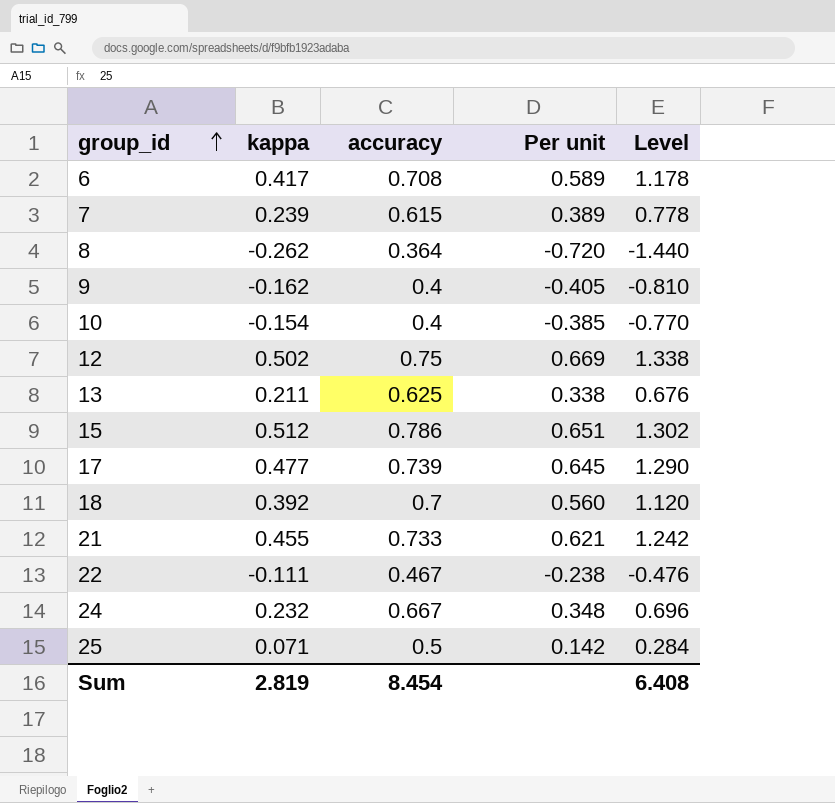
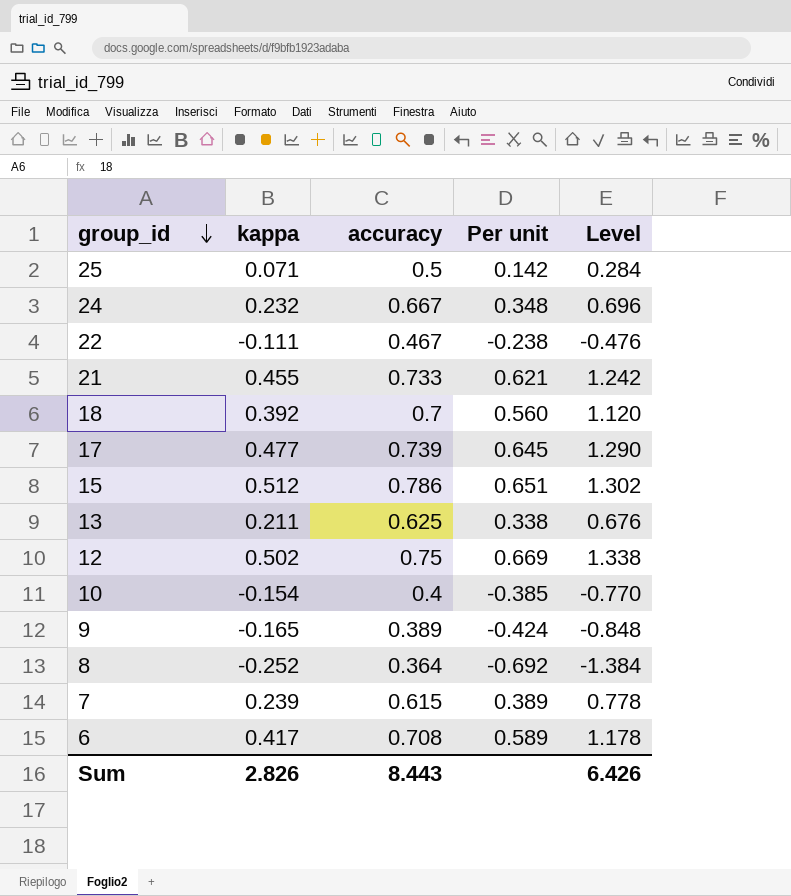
row order: group_id ascending -> group_id descending
9 | kappa: -0.162 -> -0.165
9 | accuracy: 0.4 -> 0.389
9 | Per unit: -0.405 -> -0.424
9 | Level: -0.810 -> -0.848
8 | kappa: -0.262 -> -0.252
8 | Per unit: -0.720 -> -0.692
8 | Level: -1.440 -> -1.384
Sum | kappa: 2.819 -> 2.826
Sum | accuracy: 8.454 -> 8.443
Sum | Level: 6.408 -> 6.426

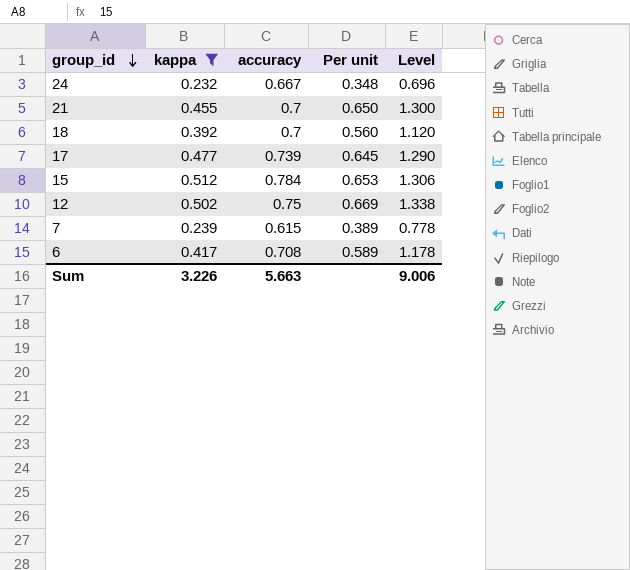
filter: none -> kappa >= 0.232
21 | accuracy: 0.733 -> 0.7
21 | Per unit: 0.621 -> 0.650
21 | Level: 1.242 -> 1.300
15 | accuracy: 0.786 -> 0.784
15 | Per unit: 0.651 -> 0.653
15 | Level: 1.302 -> 1.306
Sum | kappa: 2.826 -> 3.226
Sum | accuracy: 8.443 -> 5.663
Sum | Level: 6.426 -> 9.006

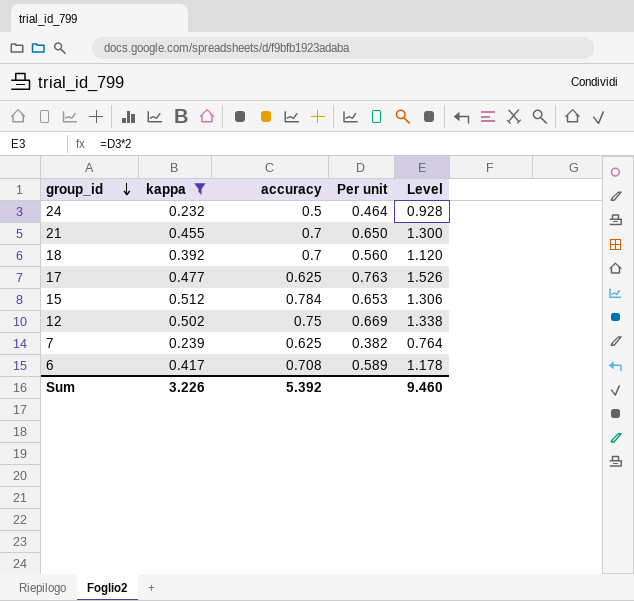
24 | accuracy: 0.667 -> 0.5
24 | Per unit: 0.348 -> 0.464
24 | Level: 0.696 -> 0.928
17 | accuracy: 0.739 -> 0.625
17 | Per unit: 0.645 -> 0.763
17 | Level: 1.290 -> 1.526
7 | accuracy: 0.615 -> 0.625
7 | Per unit: 0.389 -> 0.382
7 | Level: 0.778 -> 0.764
Sum | accuracy: 5.663 -> 5.392
Sum | Level: 9.006 -> 9.460

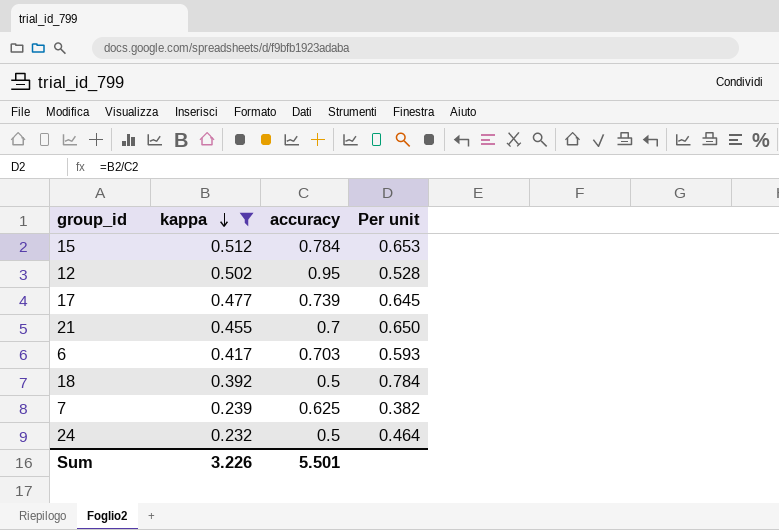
row order: group_id descending -> kappa descending
column Level | formula: [Per unit] * 2 -> none
12 | accuracy: 0.75 -> 0.95
12 | Per unit: 0.669 -> 0.528
17 | accuracy: 0.625 -> 0.739
17 | Per unit: 0.763 -> 0.645
6 | accuracy: 0.708 -> 0.703
6 | Per unit: 0.589 -> 0.593
18 | accuracy: 0.7 -> 0.5
18 | Per unit: 0.560 -> 0.784
Sum | accuracy: 5.392 -> 5.501

